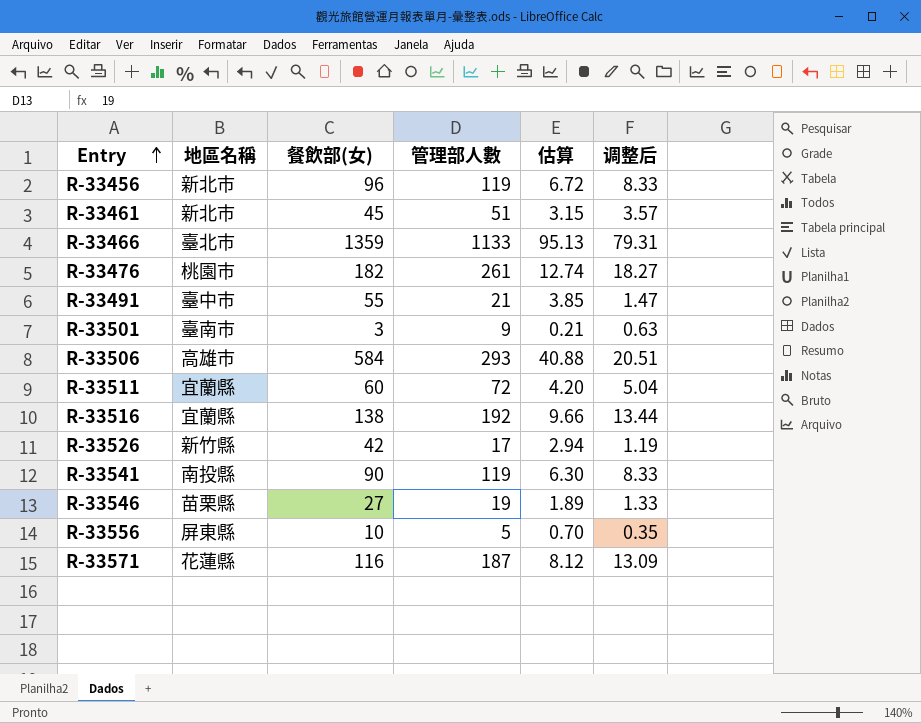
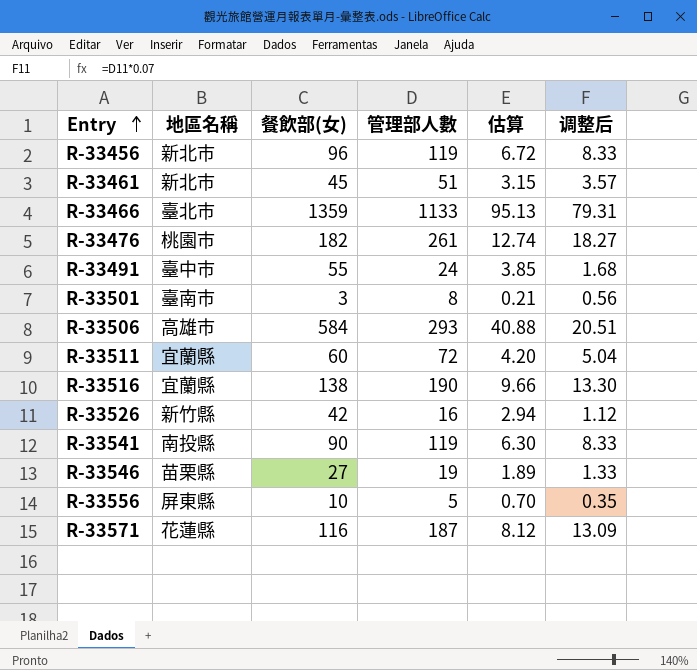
R-33491 | 管理部人數: 21 -> 24
R-33491 | 调整后: 1.47 -> 1.68
R-33501 | 管理部人數: 9 -> 8
R-33501 | 调整后: 0.63 -> 0.56
R-33516 | 管理部人數: 192 -> 190
R-33516 | 调整后: 13.44 -> 13.30
R-33526 | 管理部人數: 17 -> 16
R-33526 | 调整后: 1.19 -> 1.12

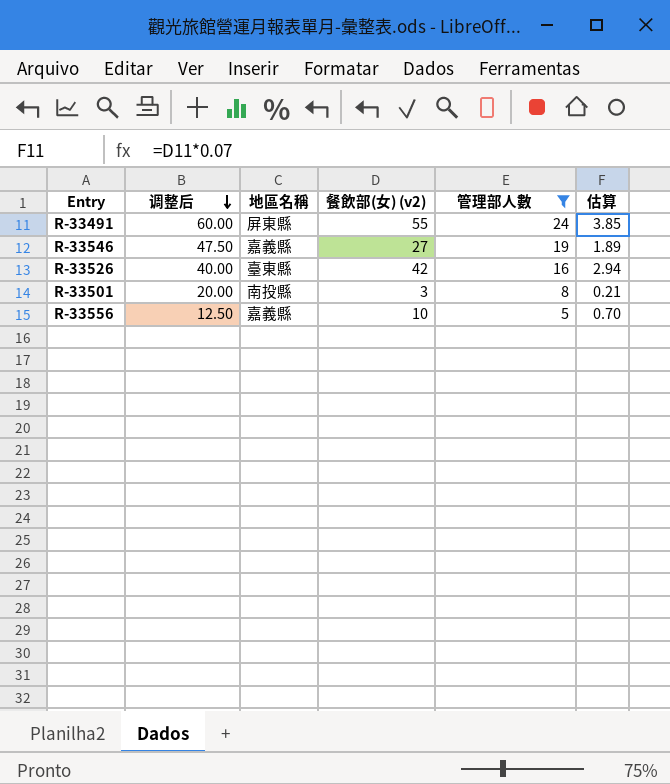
filter: none -> 管理部人數 <= 24
row order: Entry ascending -> 调整后 descending
column 调整后 | formula: [管理部人數] * 0.07 -> [管理部人數] * 2.5
column 调整后 | position: 6 -> 2
column name: 餐飲部(女) -> 餐飲部(女) (v2)
R-33491 | 地區名稱: 臺中市 -> 屏東縣
R-33546 | 地區名稱: 苗栗縣 -> 嘉義縣
R-33526 | 地區名稱: 新竹縣 -> 臺東縣
R-33501 | 地區名稱: 臺南市 -> 南投縣
R-33556 | 地區名稱: 屏東縣 -> 嘉義縣

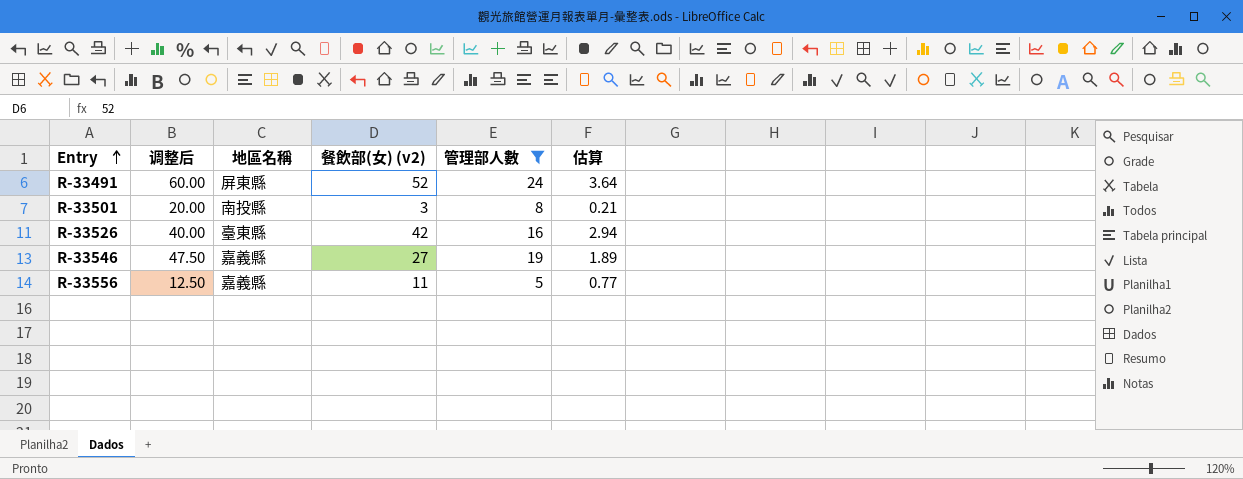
row order: 调整后 descending -> Entry ascending
R-33491 | 餐飲部(女) (v2): 55 -> 52
R-33491 | 估算: 3.85 -> 3.64
R-33556 | 餐飲部(女) (v2): 10 -> 11
R-33556 | 估算: 0.70 -> 0.77

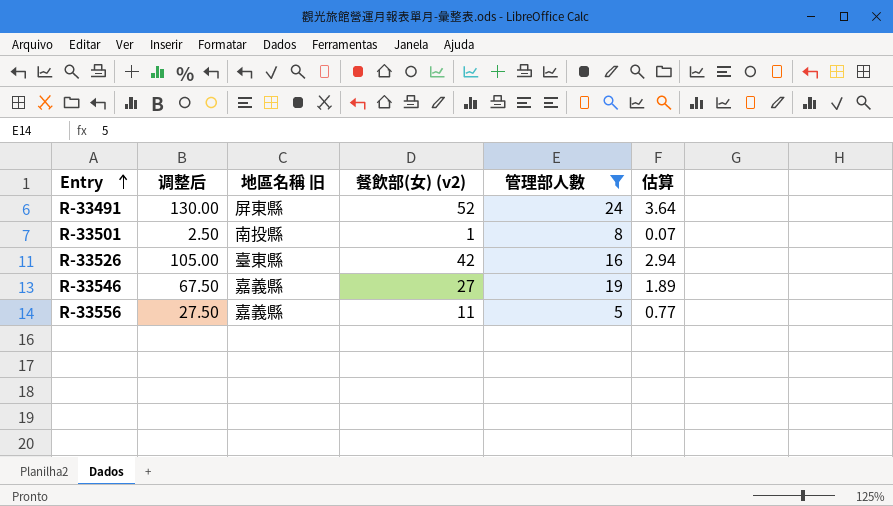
column 调整后 | formula: [管理部人數] * 2.5 -> [餐飲部(女) (v2)] * 2.5
column name: 地區名稱 -> 地區名稱 旧
R-33501 | 餐飲部(女) (v2): 3 -> 1
R-33501 | 估算: 0.21 -> 0.07

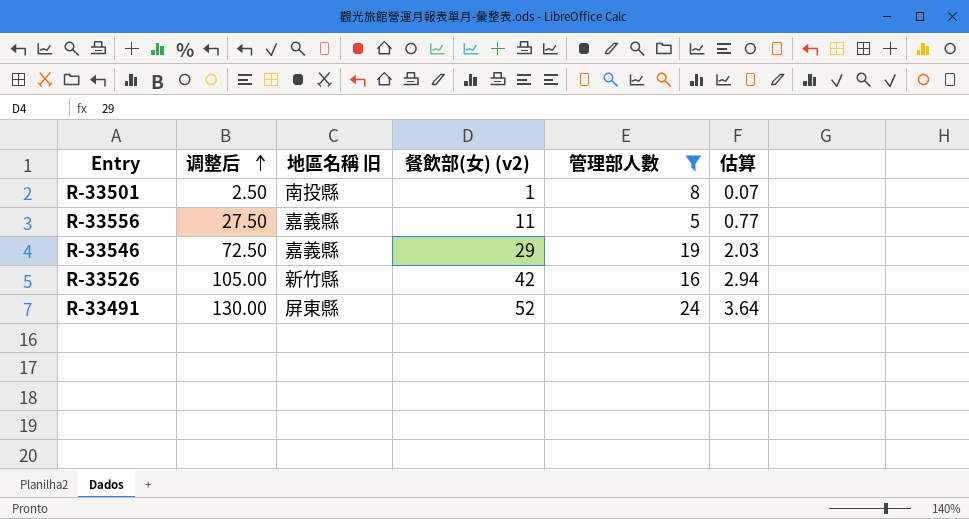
row order: Entry ascending -> 调整后 ascending
R-33546 | 调整后: 67.50 -> 72.50
R-33546 | 餐飲部(女) (v2): 27 -> 29
R-33546 | 估算: 1.89 -> 2.03
R-33526 | 地區名稱 旧: 臺東縣 -> 新竹縣

